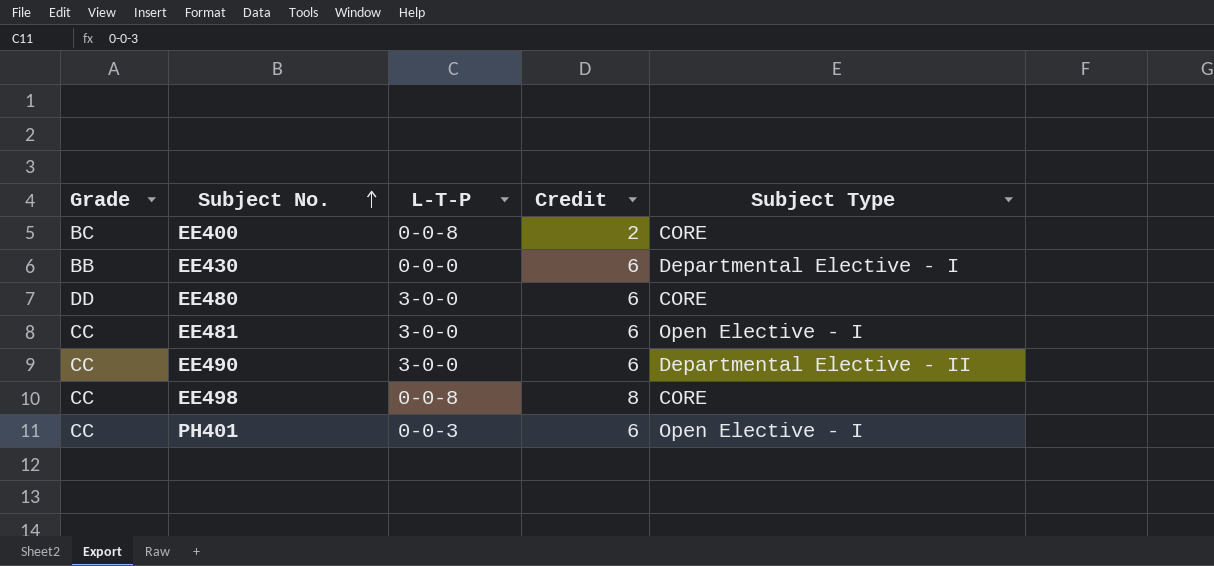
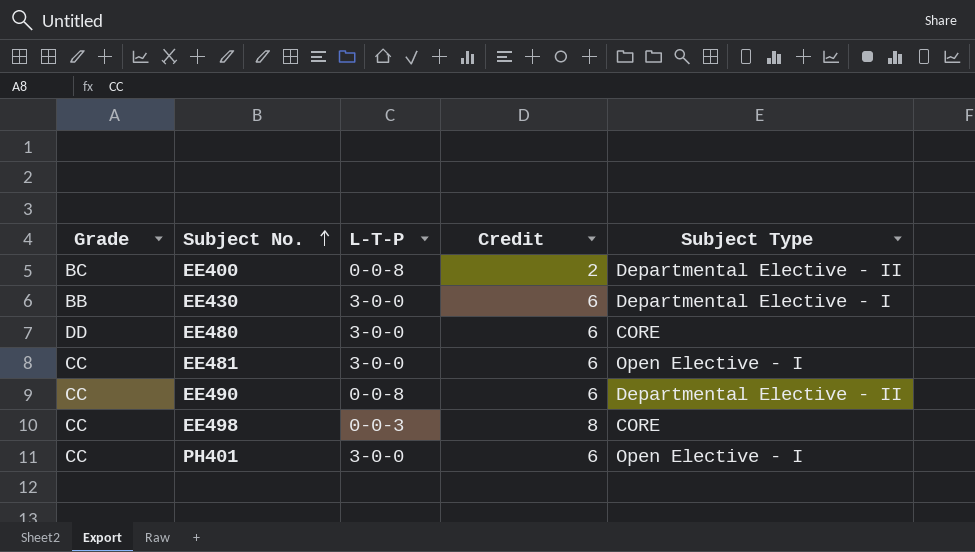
EE400 | Subject Type: CORE -> Departmental Elective - II
EE430 | L-T-P: 0-0-0 -> 3-0-0
EE490 | L-T-P: 3-0-0 -> 0-0-8
EE498 | L-T-P: 0-0-8 -> 0-0-3
PH401 | L-T-P: 0-0-3 -> 3-0-0

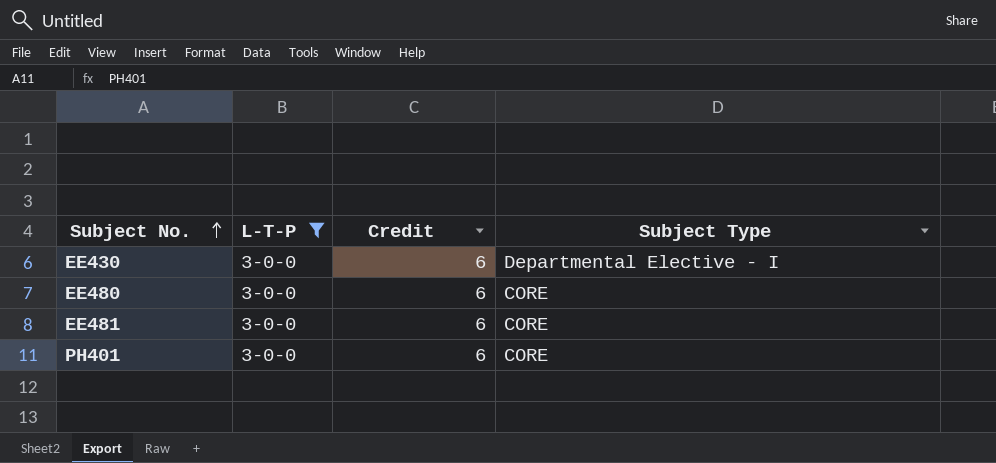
filter: none -> L-T-P = 3-0-0
column Grade | position: 1 -> none
EE481 | Subject Type: Open Elective - I -> CORE
PH401 | Subject Type: Open Elective - I -> CORE

